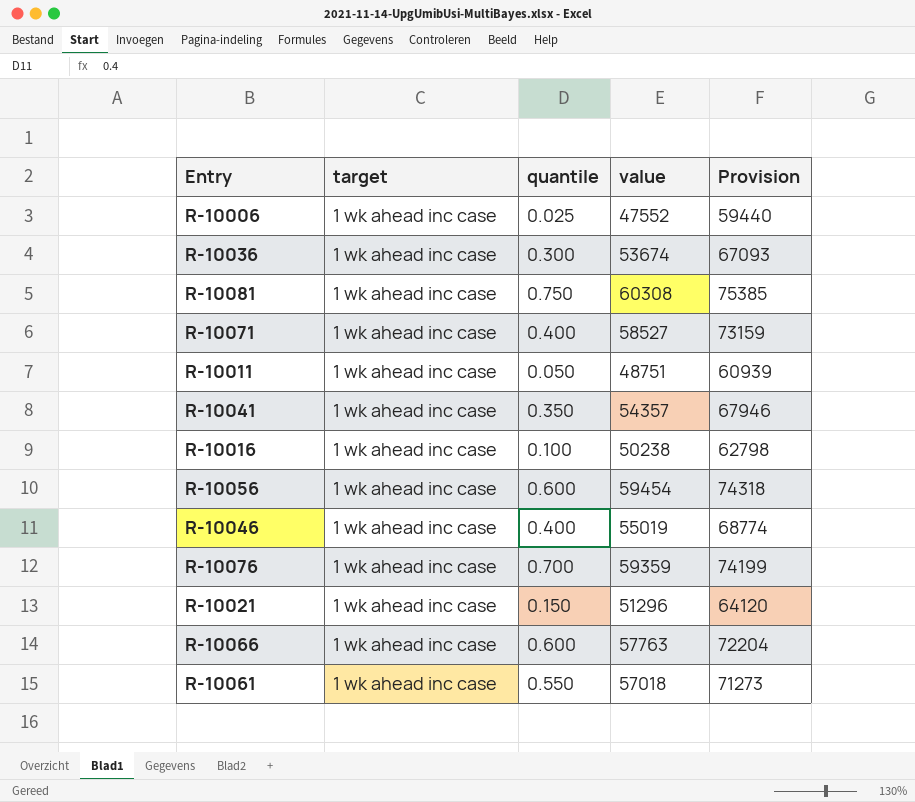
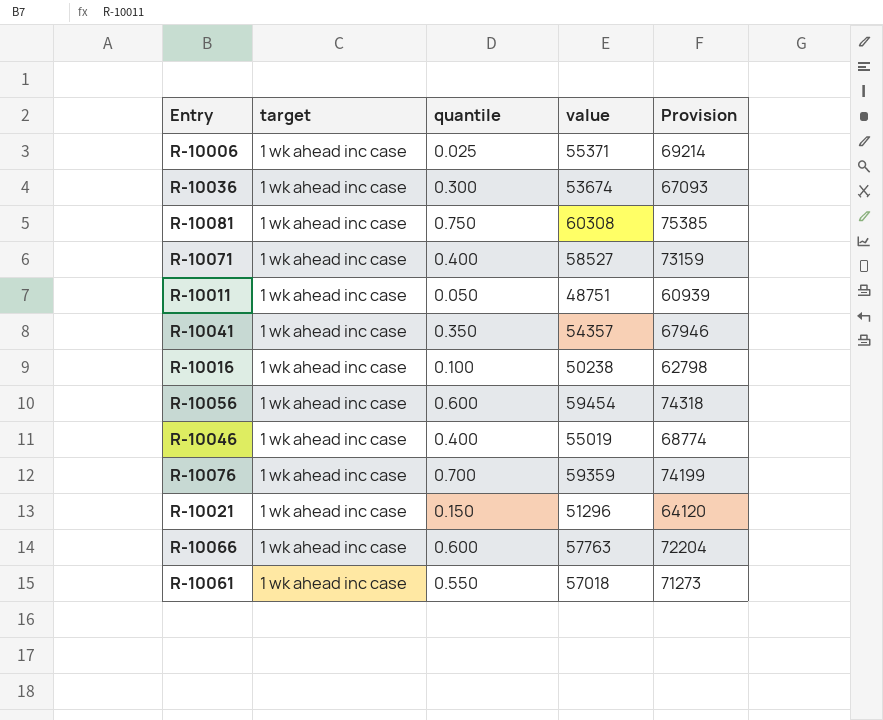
R-10006 | value: 47552 -> 55371
R-10006 | Provision: 59440 -> 69214

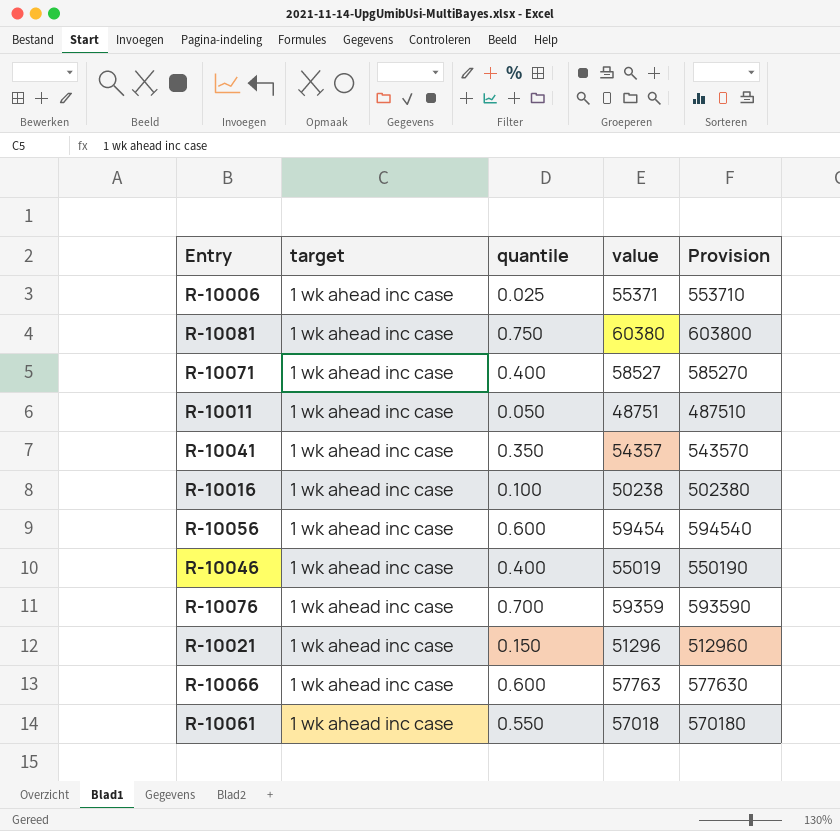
column Provision | formula: [value] * 1.25 -> [value] * 10
row R-10036: 1 wk ahead inc case | 0.300 | 53674 | 67093 -> none
R-10081 | value: 60308 -> 60380

